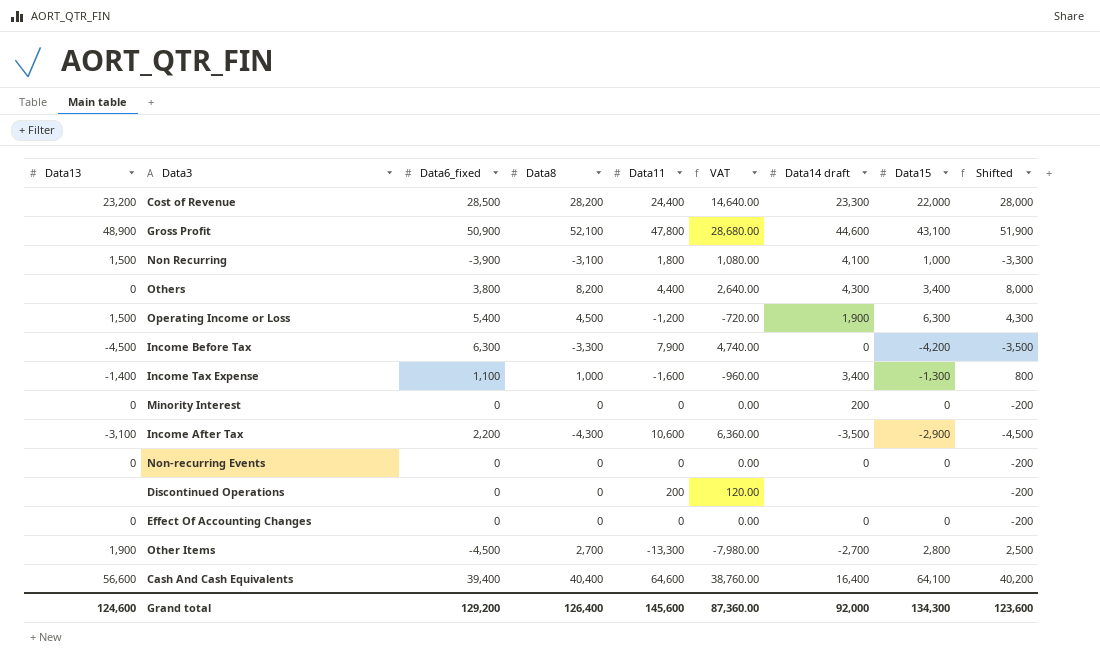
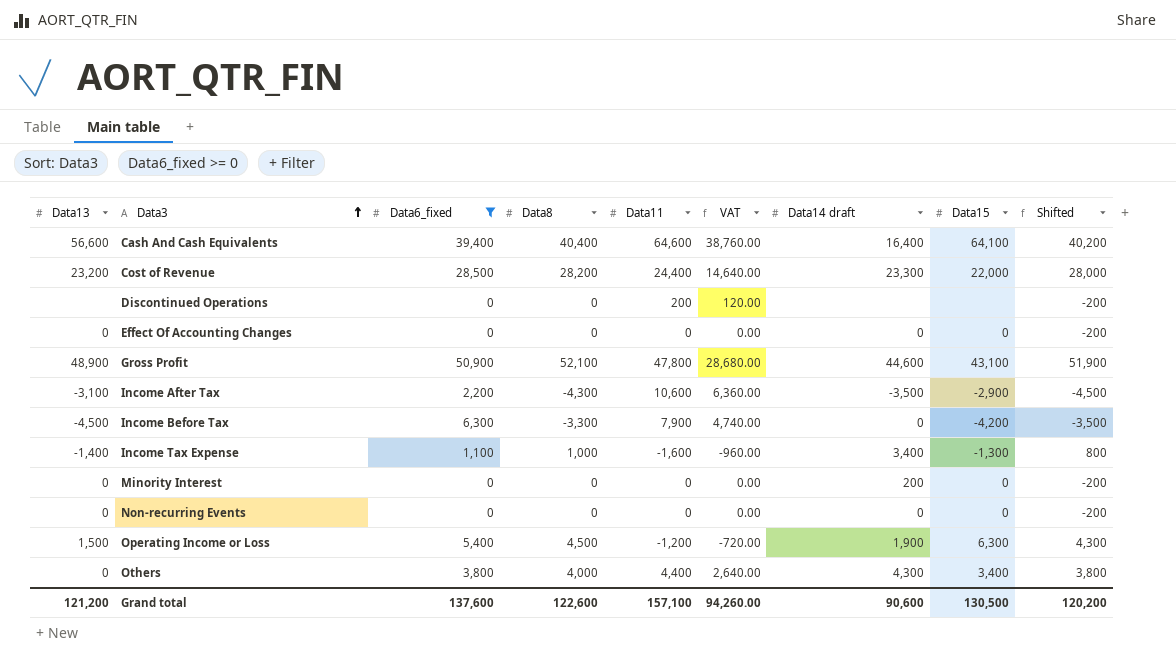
filter: none -> Data6_fixed >= 0
row order: none -> Data3 ascending
Others | Data8: 8,200 -> 4,000
Others | Shifted: 8,000 -> 3,800
Grand total | Data13: 124,600 -> 121,200
Grand total | Data6_fixed: 129,200 -> 137,600
Grand total | Data8: 126,400 -> 122,600
Grand total | Data11: 145,600 -> 157,100
Grand total | VAT: 87,360.00 -> 94,260.00
Grand total | Data14 draft: 92,000 -> 90,600
Grand total | Data15: 134,300 -> 130,500
Grand total | Shifted: 123,600 -> 120,200

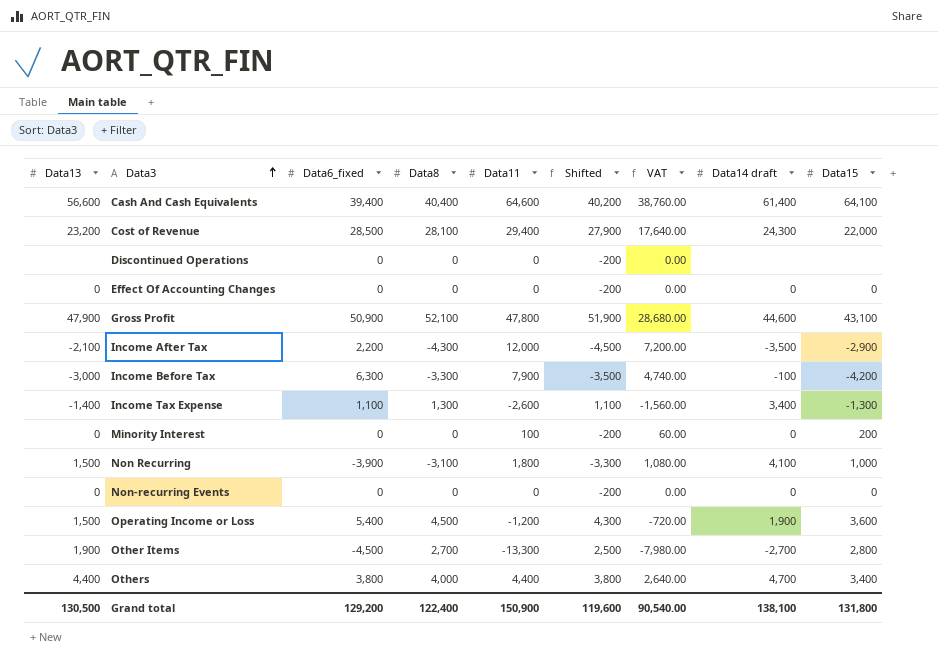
filter: Data6_fixed >= 0 -> none
column Shifted | position: 9 -> 6
Cash And Cash Equivalents | Data14 draft: 16,400 -> 61,400
Cost of Revenue | Data8: 28,200 -> 28,100
Cost of Revenue | Data11: 24,400 -> 29,400
Cost of Revenue | Shifted: 28,000 -> 27,900
Cost of Revenue | VAT: 14,640.00 -> 17,640.00
Cost of Revenue | Data14 draft: 23,300 -> 24,300
Discontinued Operations | Data11: 200 -> 0
Discontinued Operations | VAT: 120.00 -> 0.00
Gross Profit | Data13: 48,900 -> 47,900
Income After Tax | Data13: -3,100 -> -2,100
Income After Tax | Data11: 10,600 -> 12,000
Income After Tax | VAT: 6,360.00 -> 7,200.00
Income Before Tax | Data13: -4,500 -> -3,000
Income Before Tax | Data14 draft: 0 -> -100
Income Tax Expense | Data8: 1,000 -> 1,300
Income Tax Expense | Data11: -1,600 -> -2,600
Income Tax Expense | Shifted: 800 -> 1,100
Income Tax Expense | VAT: -960.00 -> -1,560.00
Minority Interest | Data11: 0 -> 100
Minority Interest | VAT: 0.00 -> 60.00
Minority Interest | Data14 draft: 200 -> 0
Minority Interest | Data15: 0 -> 200
Operating Income or Loss | Data15: 6,300 -> 3,600
Others | Data13: 0 -> 4,400
Others | Data14 draft: 4,300 -> 4,700
Grand total | Data13: 121,200 -> 130,500
Grand total | Data6_fixed: 137,600 -> 129,200
Grand total | Data8: 122,600 -> 122,400
Grand total | Data11: 157,100 -> 150,900
Grand total | Shifted: 120,200 -> 119,600
Grand total | VAT: 94,260.00 -> 90,540.00
Grand total | Data14 draft: 90,600 -> 138,100
Grand total | Data15: 130,500 -> 131,800

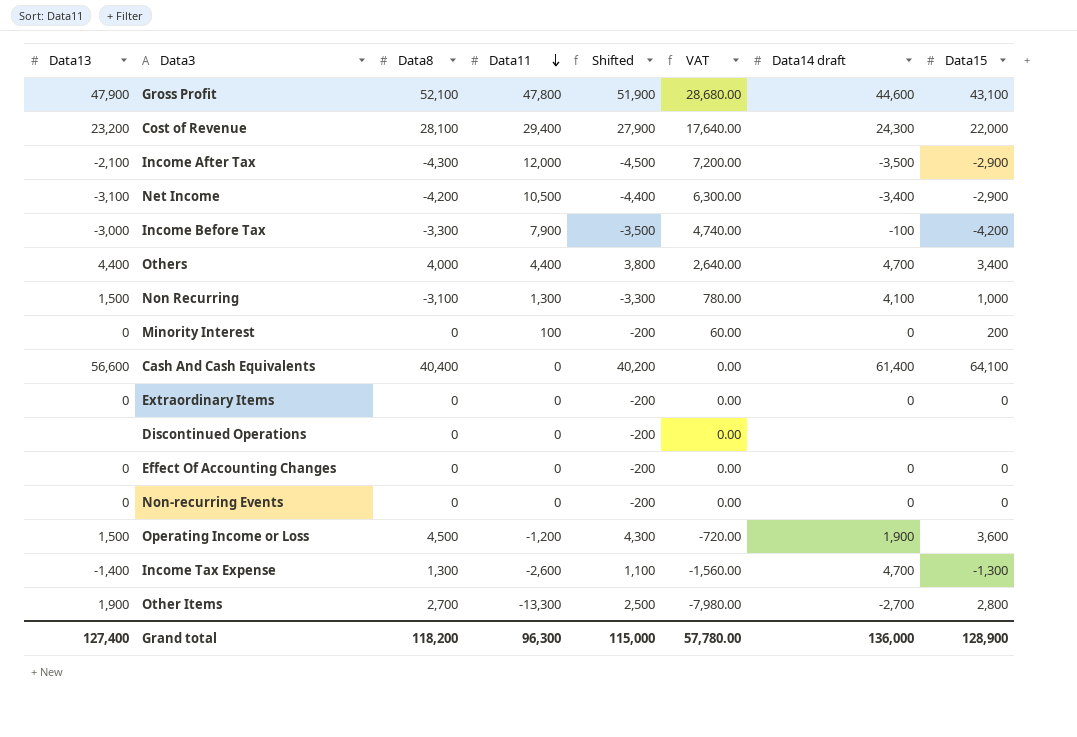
row order: Data3 ascending -> Data11 descending
column Data6_fixed | position: 3 -> none
row Net Income: none -> -3,100 | -4,200 | 10,500 | -4,400 | 6,300.00 | -3,400 | -2,900
Non Recurring | Data11: 1,800 -> 1,300
Non Recurring | VAT: 1,080.00 -> 780.00
Cash And Cash Equivalents | Data11: 64,600 -> 0
Cash And Cash Equivalents | VAT: 38,760.00 -> 0.00
row Extraordinary Items: none -> 0 | 0 | 0 | -200 | 0.00 | 0 | 0
Income Tax Expense | Data14 draft: 3,400 -> 4,700
Grand total | Data13: 130,500 -> 127,400
Grand total | Data8: 122,400 -> 118,200
Grand total | Data11: 150,900 -> 96,300
Grand total | Shifted: 119,600 -> 115,000
Grand total | VAT: 90,540.00 -> 57,780.00
Grand total | Data14 draft: 138,100 -> 136,000
Grand total | Data15: 131,800 -> 128,900

